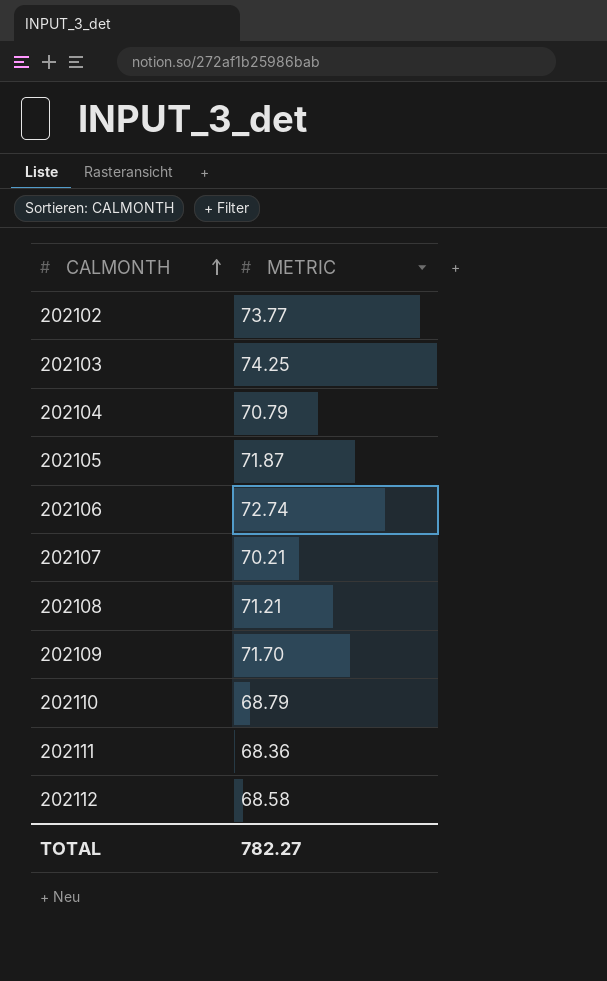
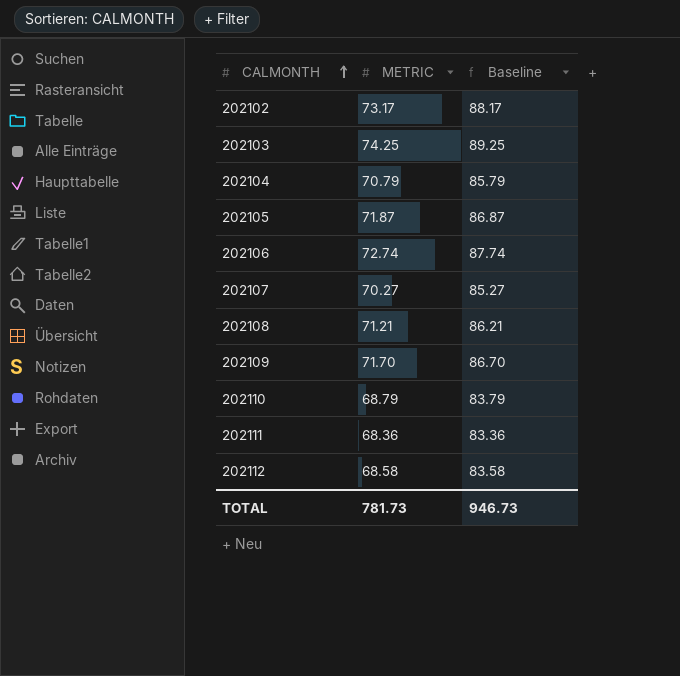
column Baseline | formula: none -> [METRIC] + 15
202102 | METRIC: 73.77 -> 73.17
202107 | METRIC: 70.21 -> 70.27
TOTAL | METRIC: 782.27 -> 781.73

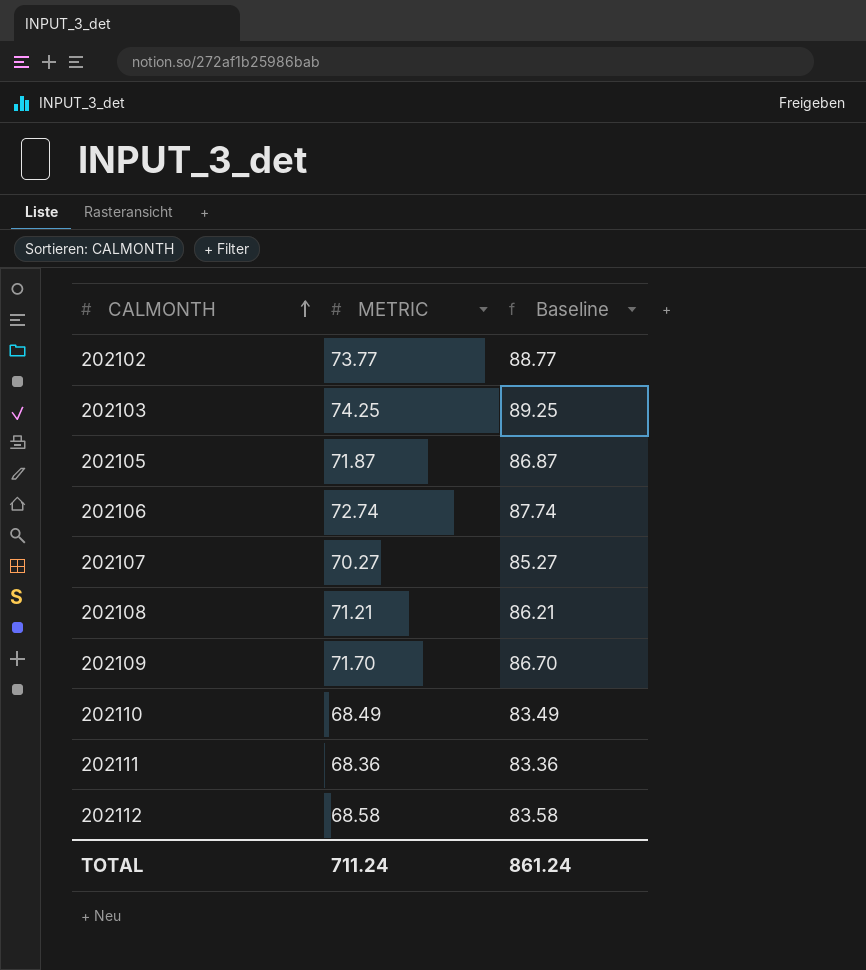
row 202104: 70.79 | 85.79 -> none
202102 | METRIC: 73.17 -> 73.77
202102 | Baseline: 88.17 -> 88.77
202110 | METRIC: 68.79 -> 68.49
202110 | Baseline: 83.79 -> 83.49
TOTAL | METRIC: 781.73 -> 711.24
TOTAL | Baseline: 946.73 -> 861.24

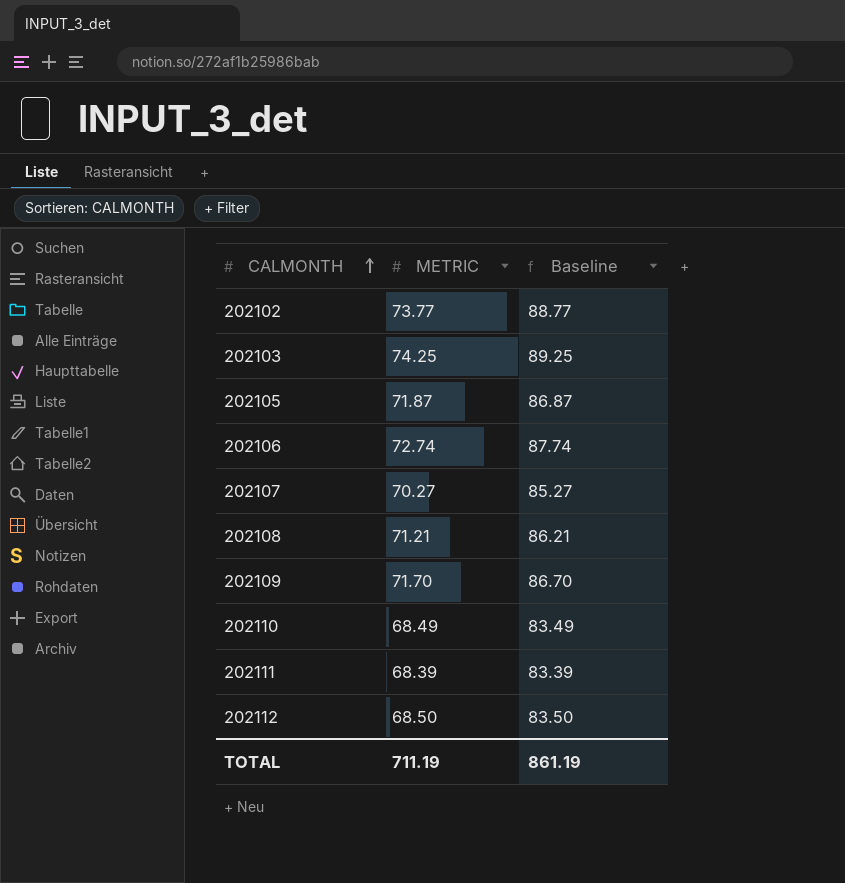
202111 | METRIC: 68.36 -> 68.39
202111 | Baseline: 83.36 -> 83.39
202112 | METRIC: 68.58 -> 68.50
202112 | Baseline: 83.58 -> 83.50
TOTAL | METRIC: 711.24 -> 711.19
TOTAL | Baseline: 861.24 -> 861.19

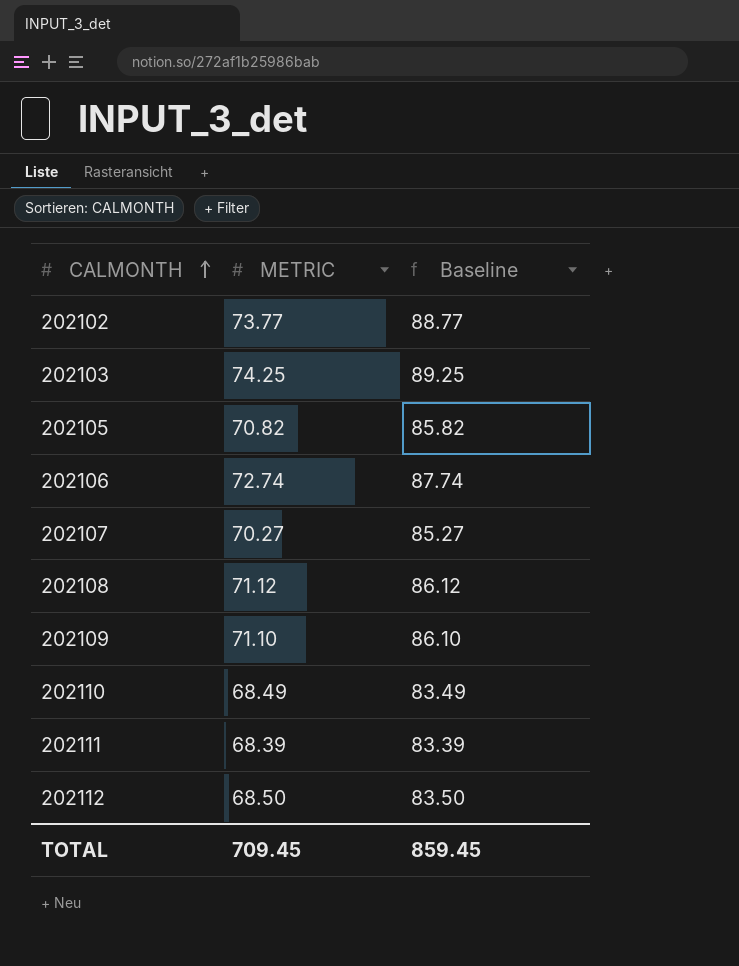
202105 | METRIC: 71.87 -> 70.82
202105 | Baseline: 86.87 -> 85.82
202108 | METRIC: 71.21 -> 71.12
202108 | Baseline: 86.21 -> 86.12
202109 | METRIC: 71.70 -> 71.10
202109 | Baseline: 86.70 -> 86.10
TOTAL | METRIC: 711.19 -> 709.45
TOTAL | Baseline: 861.19 -> 859.45

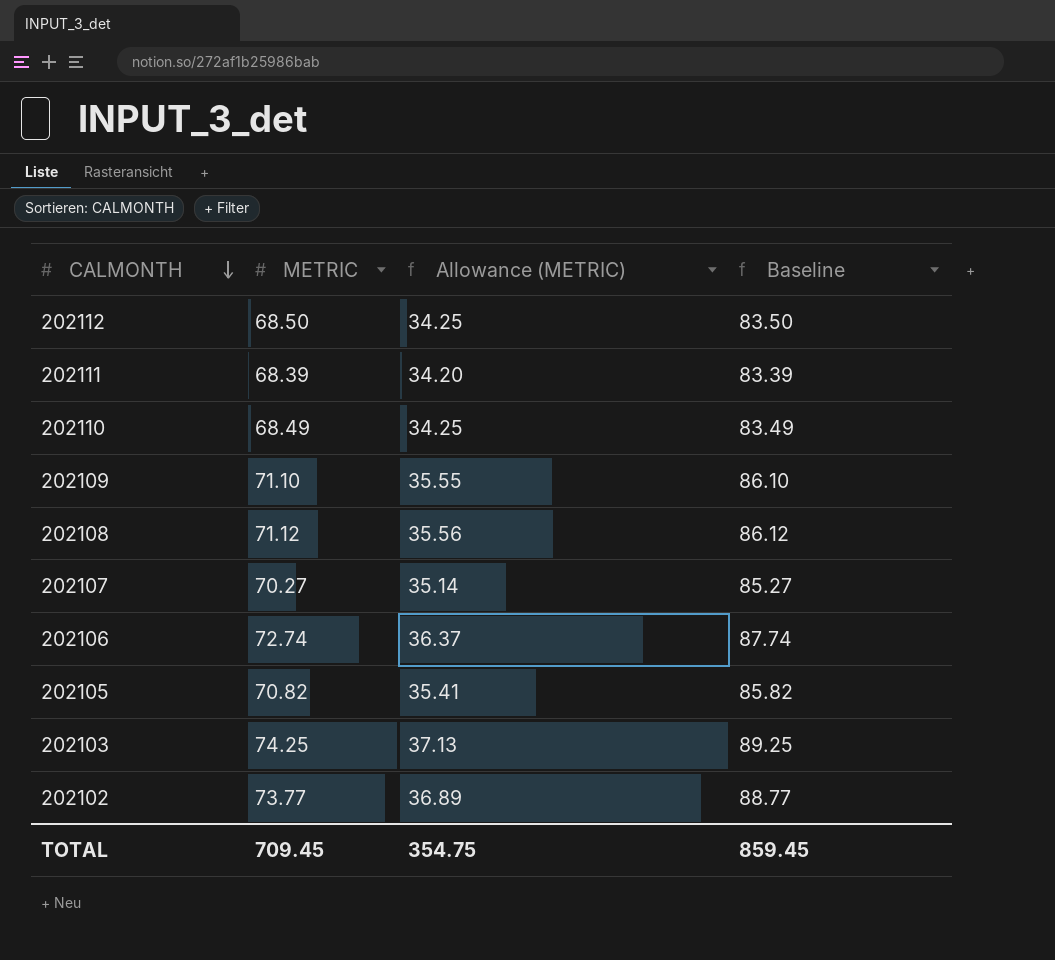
row order: CALMONTH ascending -> CALMONTH descending
column Allowance (METRIC) | formula: none -> [METRIC] * 0.5

